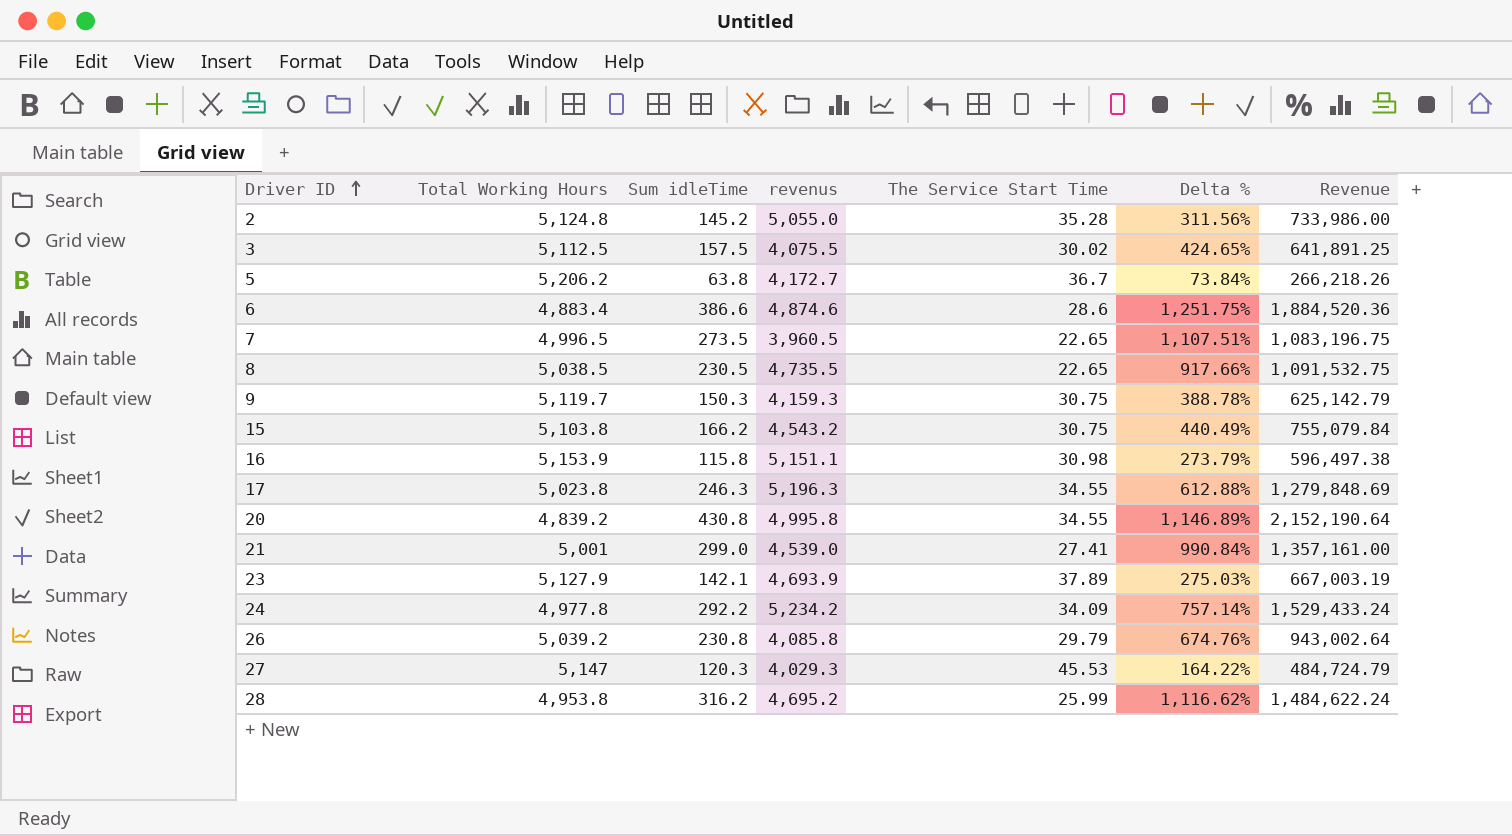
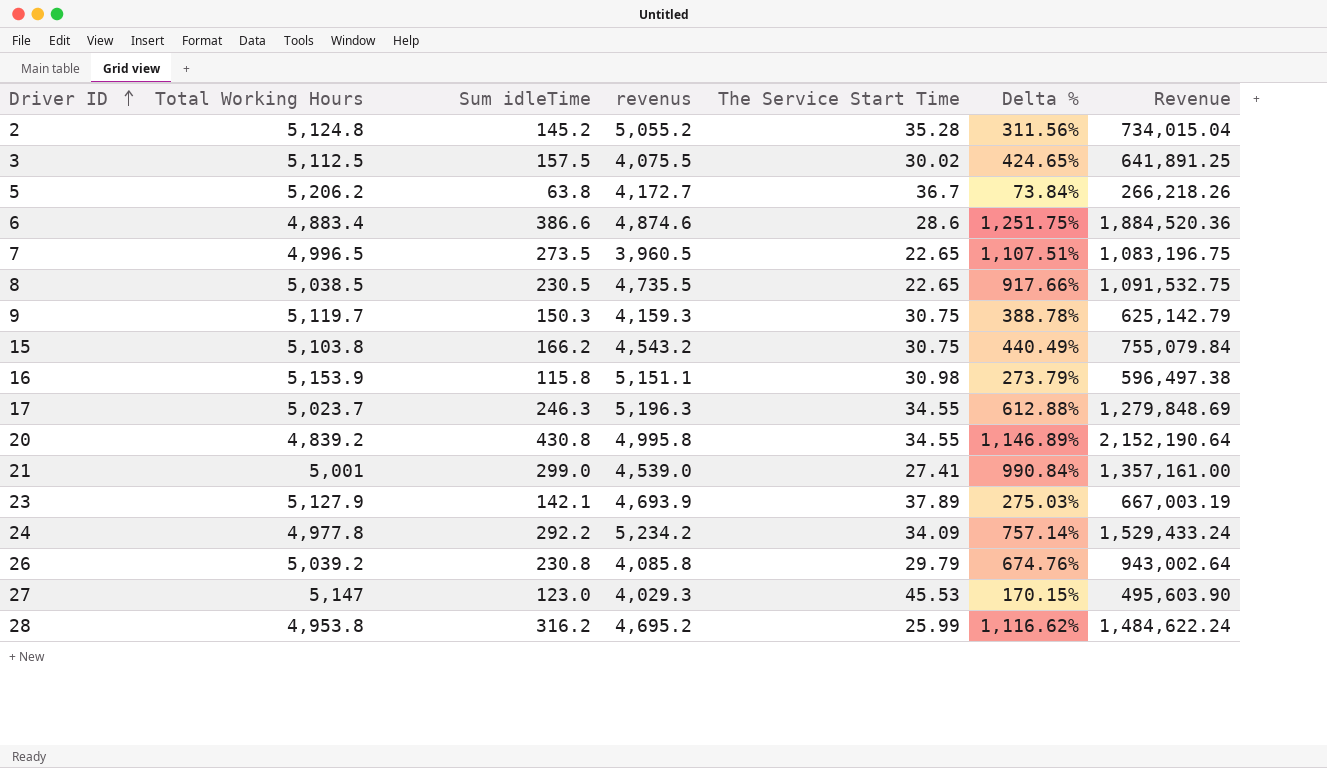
2 | revenus: 5,055.0 -> 5,055.2
2 | Revenue: 733,986.00 -> 734,015.04
17 | Total Working Hours: 5,023.8 -> 5,023.7
27 | Sum idleTime: 120.3 -> 123.0
27 | Delta %: 164.22% -> 170.15%
27 | Revenue: 484,724.79 -> 495,603.90

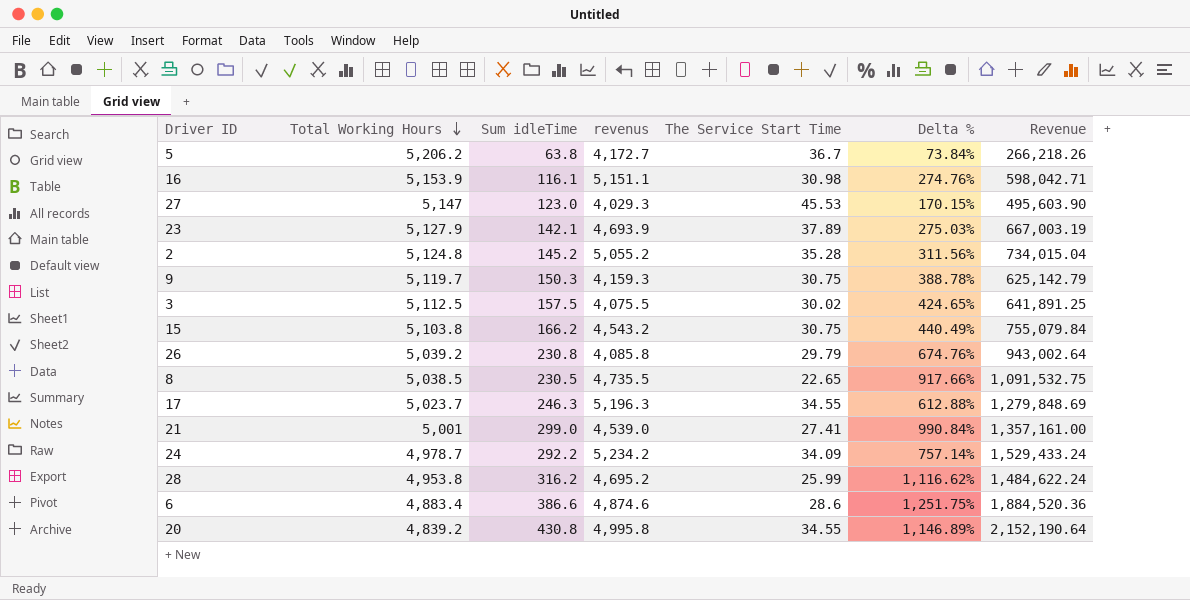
row order: Driver ID ascending -> Total Working Hours descending
row 7: 4,996.5 | 273.5 | 3,960.5 | 22.65 | 1,107.51% | 1,083,196.75 -> none
16 | Sum idleTime: 115.8 -> 116.1
16 | Delta %: 273.79% -> 274.76%
16 | Revenue: 596,497.38 -> 598,042.71
24 | Total Working Hours: 4,977.8 -> 4,978.7

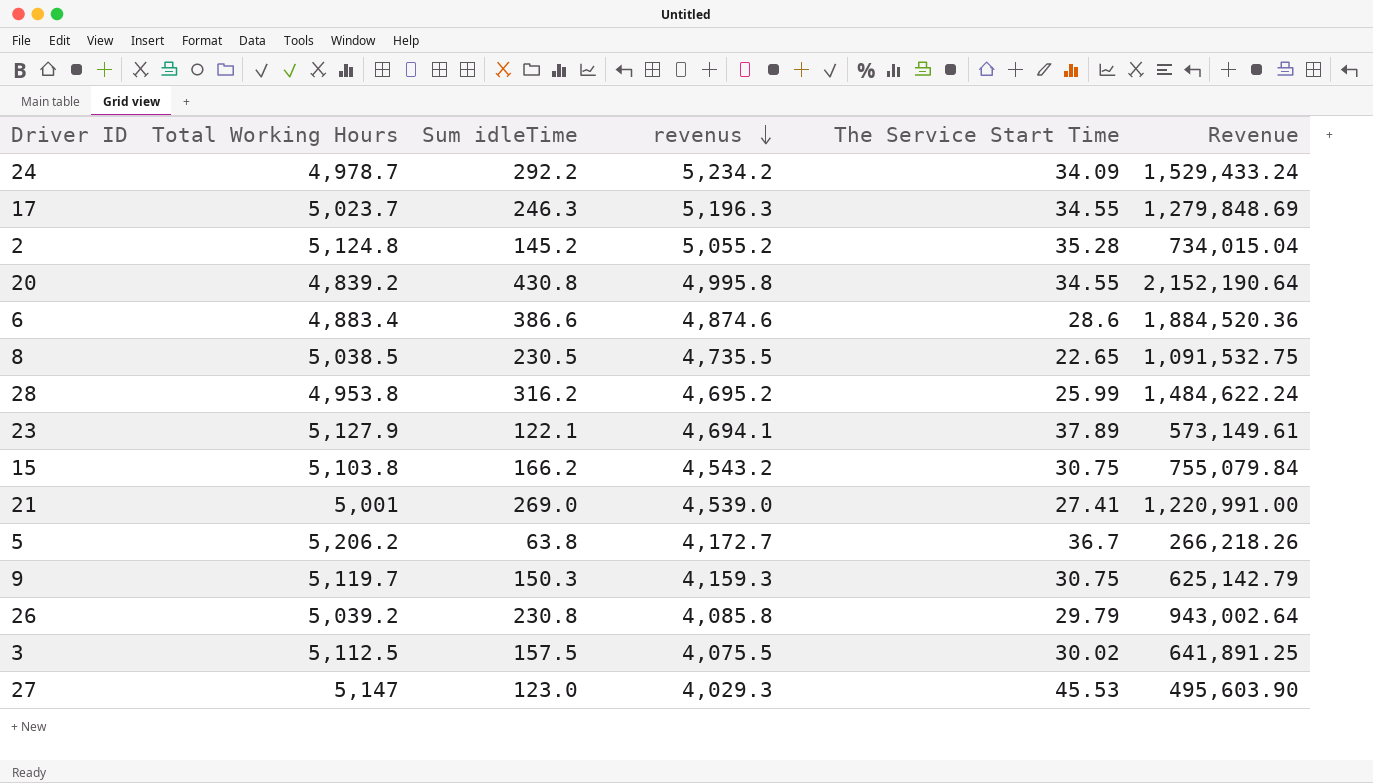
row order: Total Working Hours descending -> revenus descending
column Delta % | formula: ([Sum idleTime] - [The Service Start Time]) / [The Service Start Time] -> none
row 16: 5,153.9 | 116.1 | 5,151.1 | 30.98 | 274.76% | 598,042.71 -> none
23 | Sum idleTime: 142.1 -> 122.1
23 | revenus: 4,693.9 -> 4,694.1
23 | Revenue: 667,003.19 -> 573,149.61
21 | Sum idleTime: 299.0 -> 269.0
21 | Revenue: 1,357,161.00 -> 1,220,991.00

